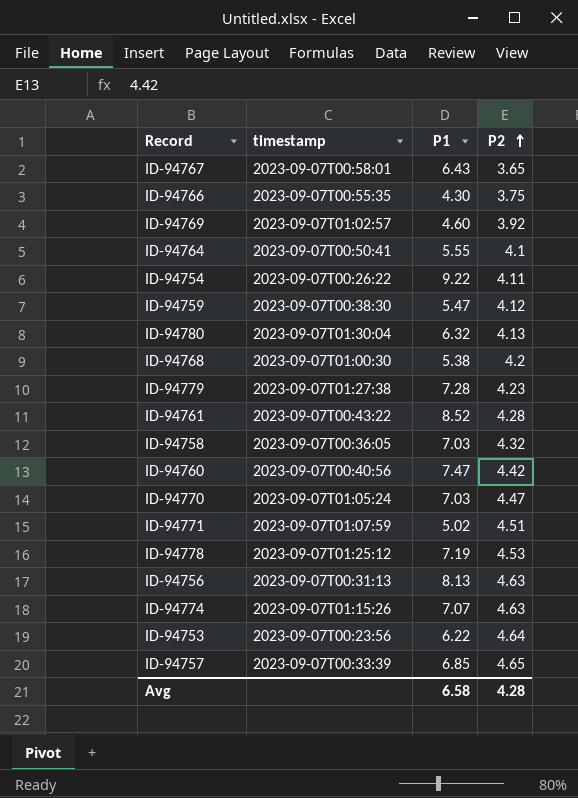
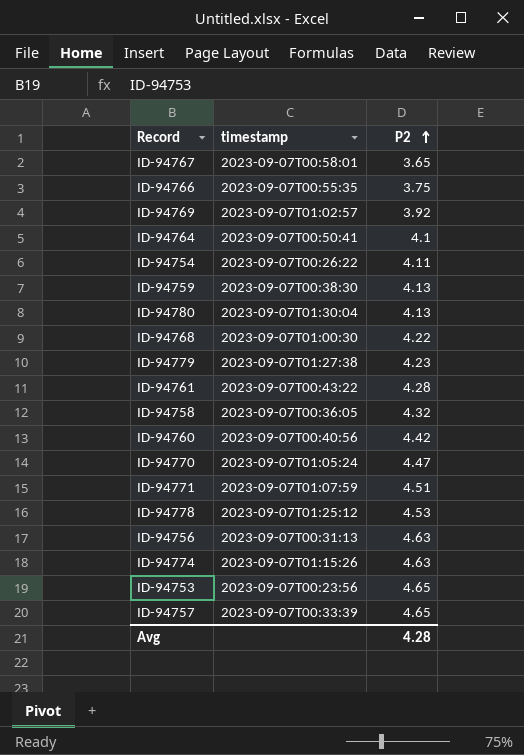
column P1 | position: 3 -> none
ID-94759 | P2: 4.12 -> 4.13
ID-94768 | P2: 4.2 -> 4.22
ID-94753 | P2: 4.64 -> 4.65

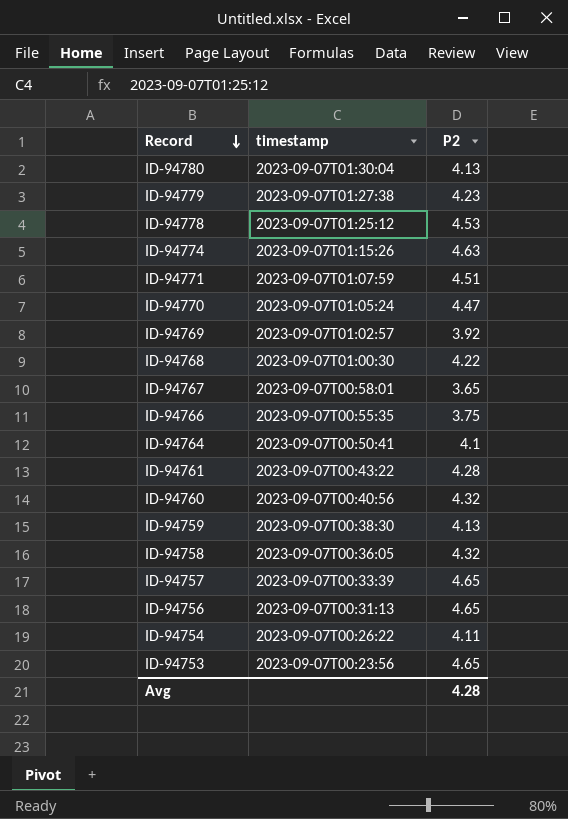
row order: P2 ascending -> Record descending
ID-94760 | P2: 4.42 -> 4.32
ID-94756 | P2: 4.63 -> 4.65

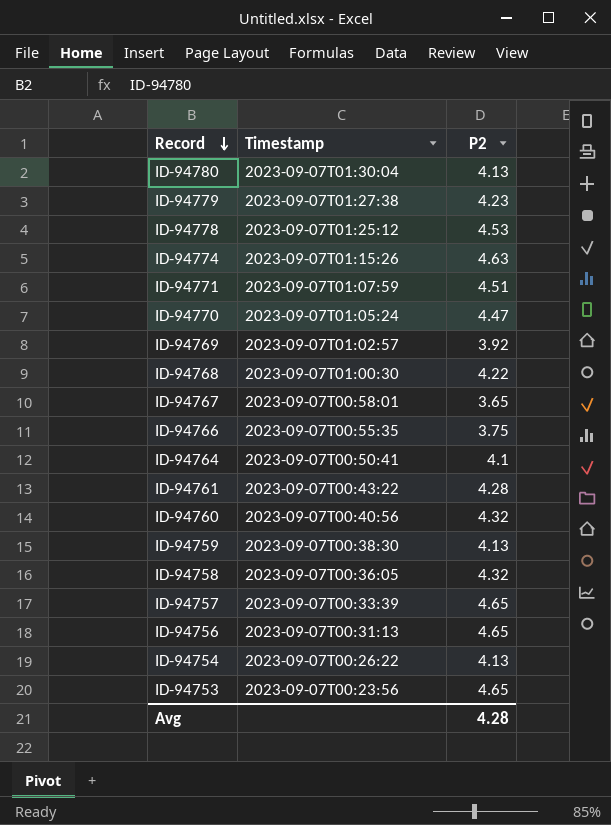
column name: timestamp -> Timestamp
ID-94754 | P2: 4.11 -> 4.13

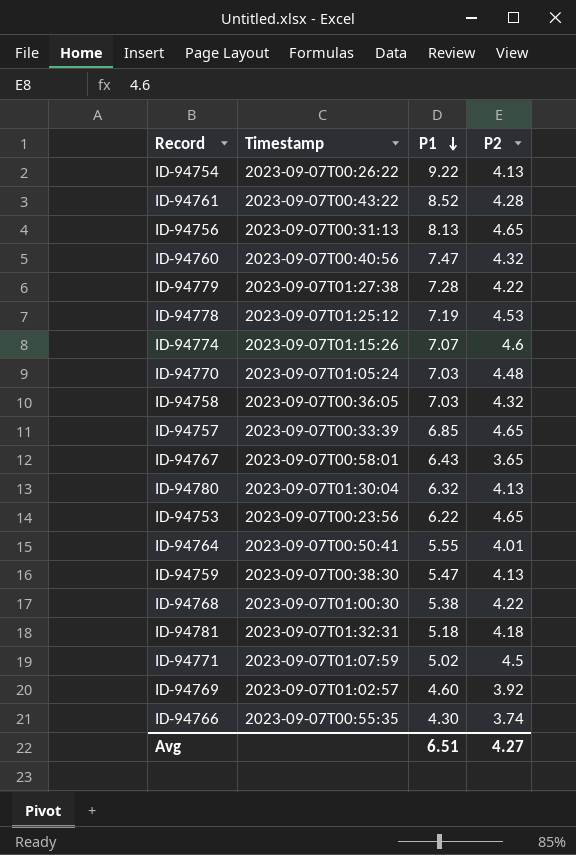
row order: Record descending -> P1 descending
column P1 | position: none -> 3
ID-94779 | P2: 4.23 -> 4.22
ID-94774 | P2: 4.63 -> 4.6
ID-94770 | P2: 4.47 -> 4.48
ID-94764 | P2: 4.1 -> 4.01
row ID-94781: none -> 2023-09-07T01:32:31 | 5.18 | 4.18
ID-94771 | P2: 4.51 -> 4.5
ID-94766 | P2: 3.75 -> 3.74
Avg | P2: 4.28 -> 4.27

